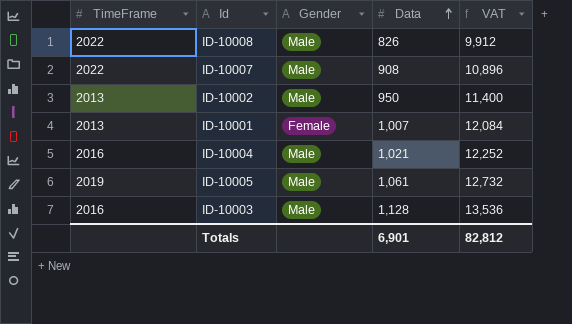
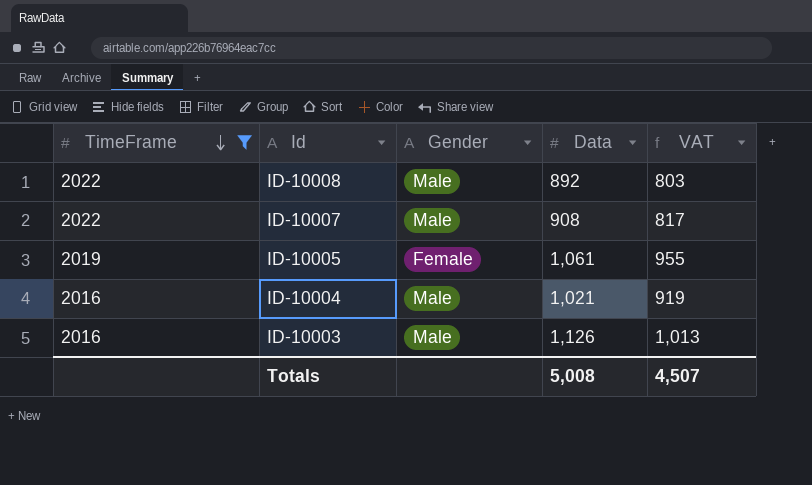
filter: none -> TimeFrame != 2013
row order: Data ascending -> TimeFrame descending
column VAT | formula: [Data] * 12 -> [Data] * 0.9
ID-10008 | Data: 826 -> 892
ID-10005 | Gender: Male -> Female
ID-10003 | Data: 1,128 -> 1,126
Totals | Data: 6,901 -> 5,008
Totals | VAT: 82,812 -> 4,507

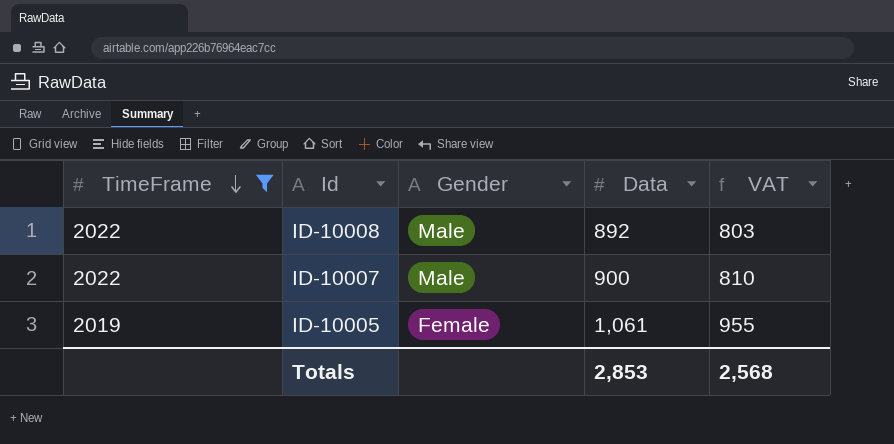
row ID-10004: 2016 | Male | 1,021 | 919 -> none
row ID-10003: 2016 | Male | 1,126 | 1,013 -> none
ID-10007 | Data: 908 -> 900
ID-10007 | VAT: 817 -> 810
Totals | Data: 5,008 -> 2,853
Totals | VAT: 4,507 -> 2,568

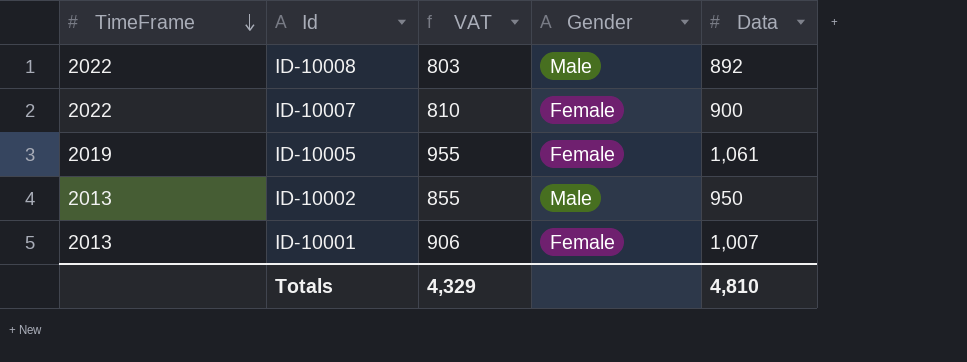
filter: TimeFrame != 2013 -> none
column VAT | position: 5 -> 3
ID-10007 | Gender: Male -> Female
Totals | VAT: 2,568 -> 4,329
Totals | Data: 2,853 -> 4,810

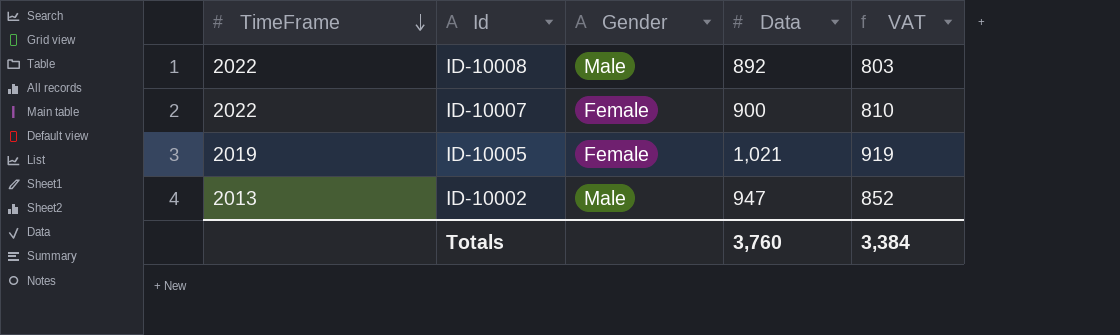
column VAT | position: 3 -> 5
row ID-10001: 2013 | 906 | Female | 1,007 -> none
ID-10005 | Data: 1,061 -> 1,021
ID-10005 | VAT: 955 -> 919
ID-10002 | Data: 950 -> 947
ID-10002 | VAT: 855 -> 852
Totals | Data: 4,810 -> 3,760
Totals | VAT: 4,329 -> 3,384

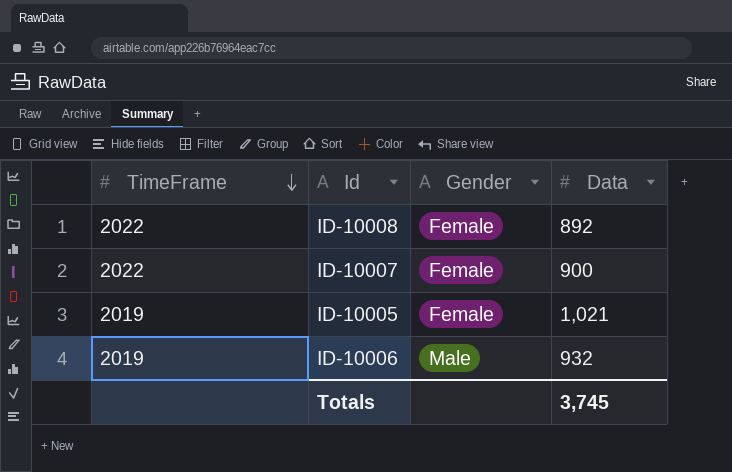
column VAT | formula: [Data] * 0.9 -> none
row ID-10002: 2013 | Male | 947 | 852 -> none
ID-10008 | Gender: Male -> Female
row ID-10006: none -> 2019 | Male | 932
Totals | Data: 3,760 -> 3,745

